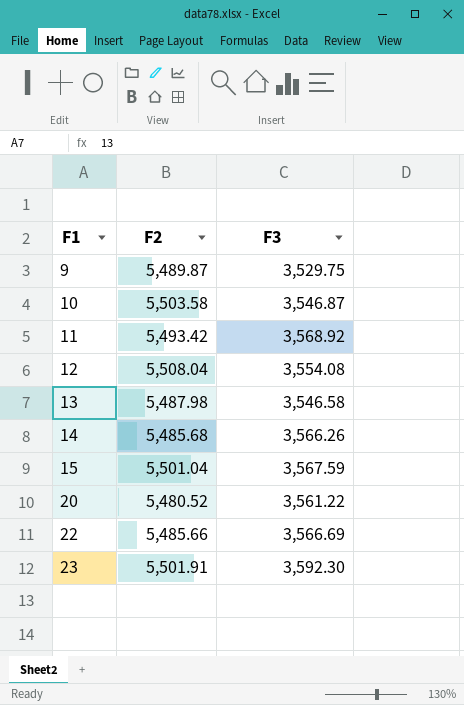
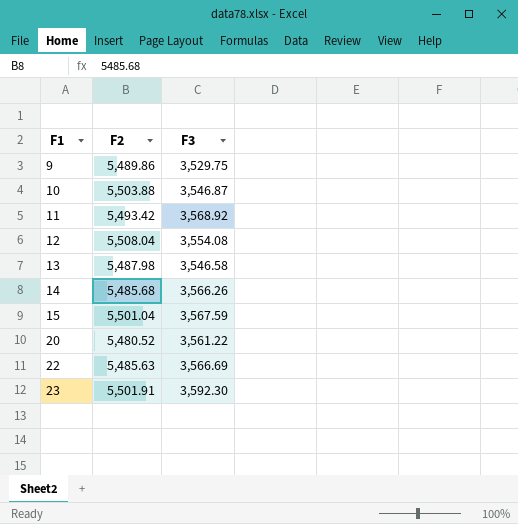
9 | F2: 5,489.87 -> 5,489.86
10 | F2: 5,503.58 -> 5,503.88
22 | F2: 5,485.66 -> 5,485.63

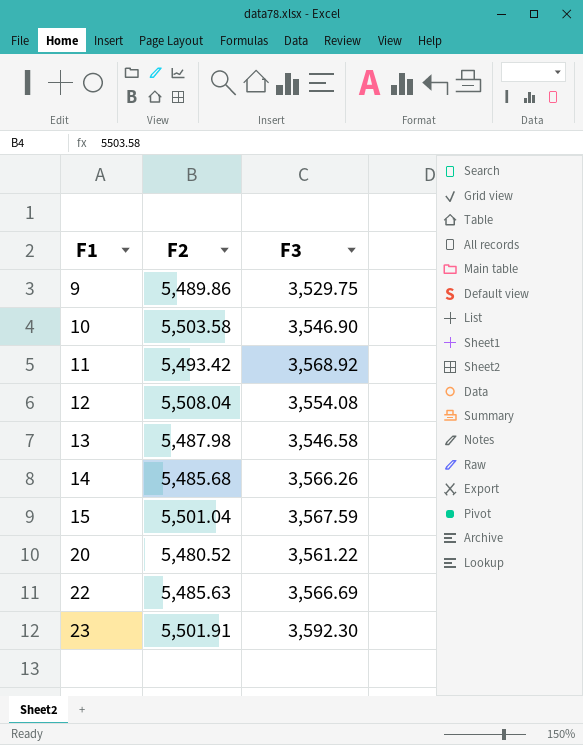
10 | F2: 5,503.88 -> 5,503.58
10 | F3: 3,546.87 -> 3,546.90

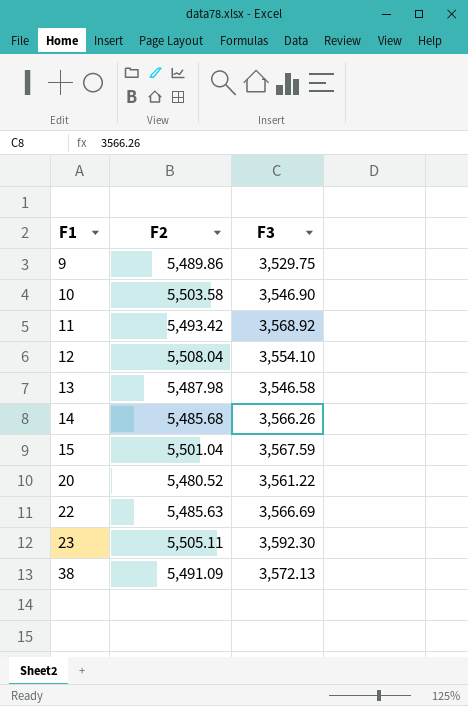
12 | F3: 3,554.08 -> 3,554.10
23 | F2: 5,501.91 -> 5,505.11
row 38: none -> 5,491.09 | 3,572.13

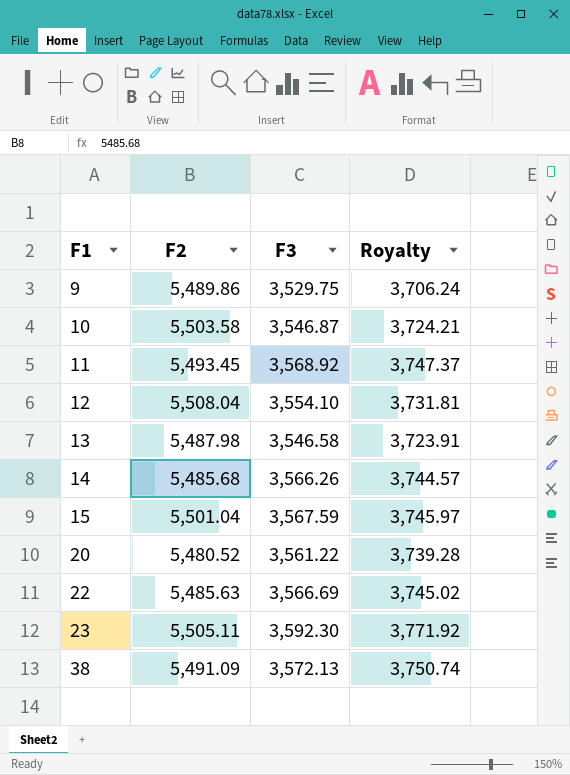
column Royalty | formula: none -> [F3] * 1.05
10 | F3: 3,546.90 -> 3,546.87
11 | F2: 5,493.42 -> 5,493.45

